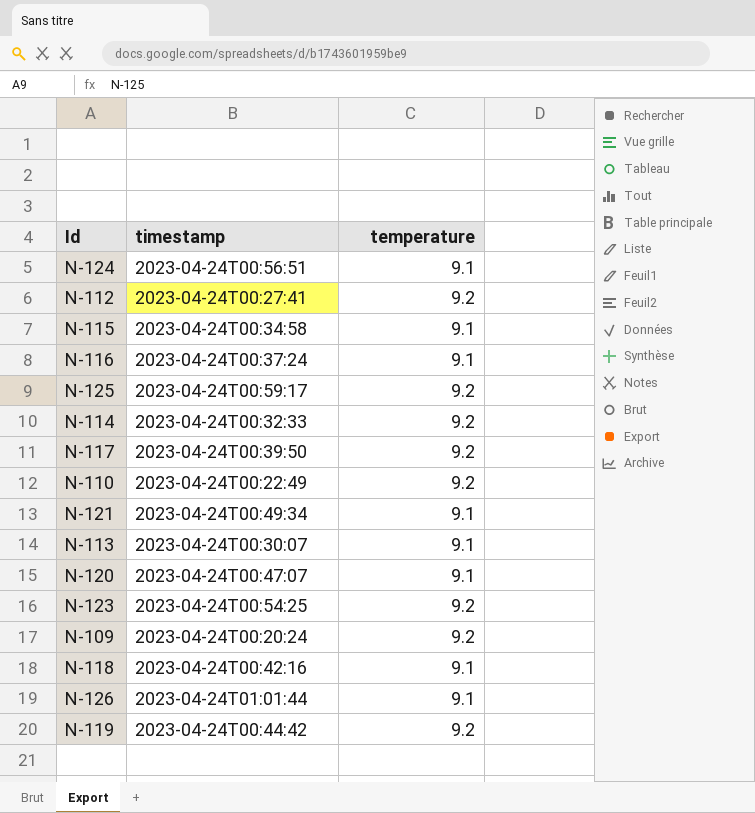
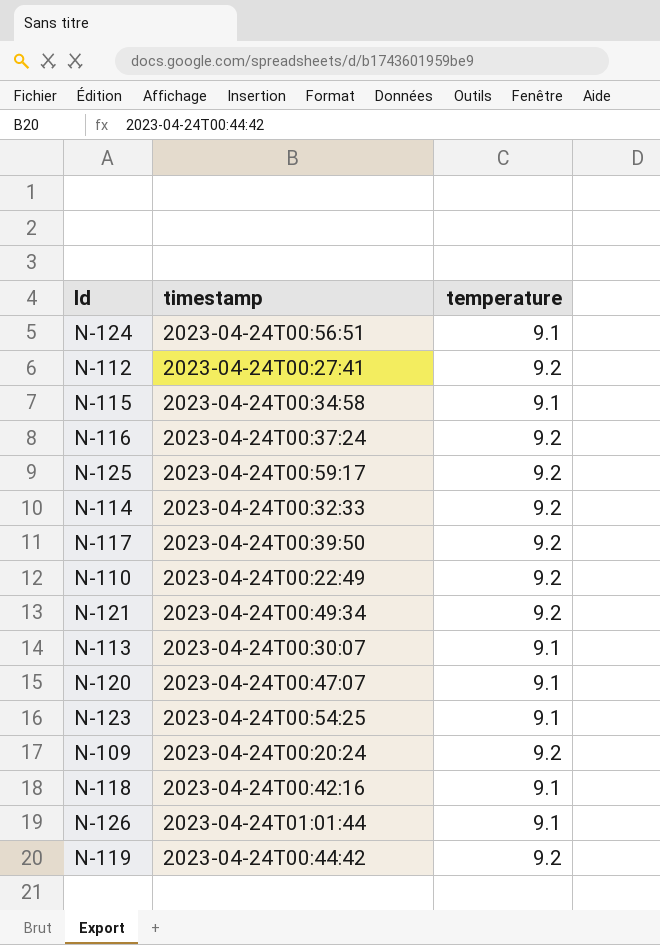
N-116 | temperature: 9.1 -> 9.2
N-121 | temperature: 9.1 -> 9.2
N-123 | temperature: 9.2 -> 9.1

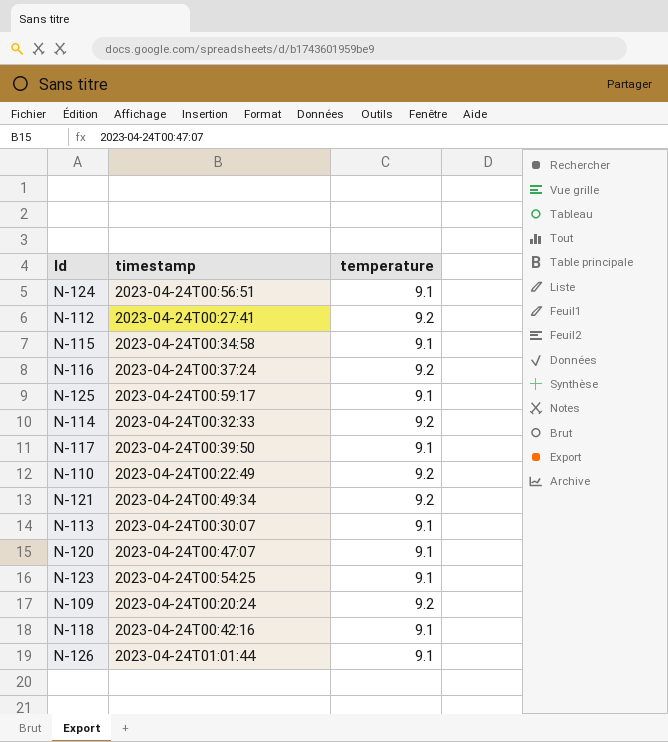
row N-119: 2023-04-24T00:44:42 | 9.2 -> none
N-125 | temperature: 9.2 -> 9.1
N-117 | temperature: 9.2 -> 9.1

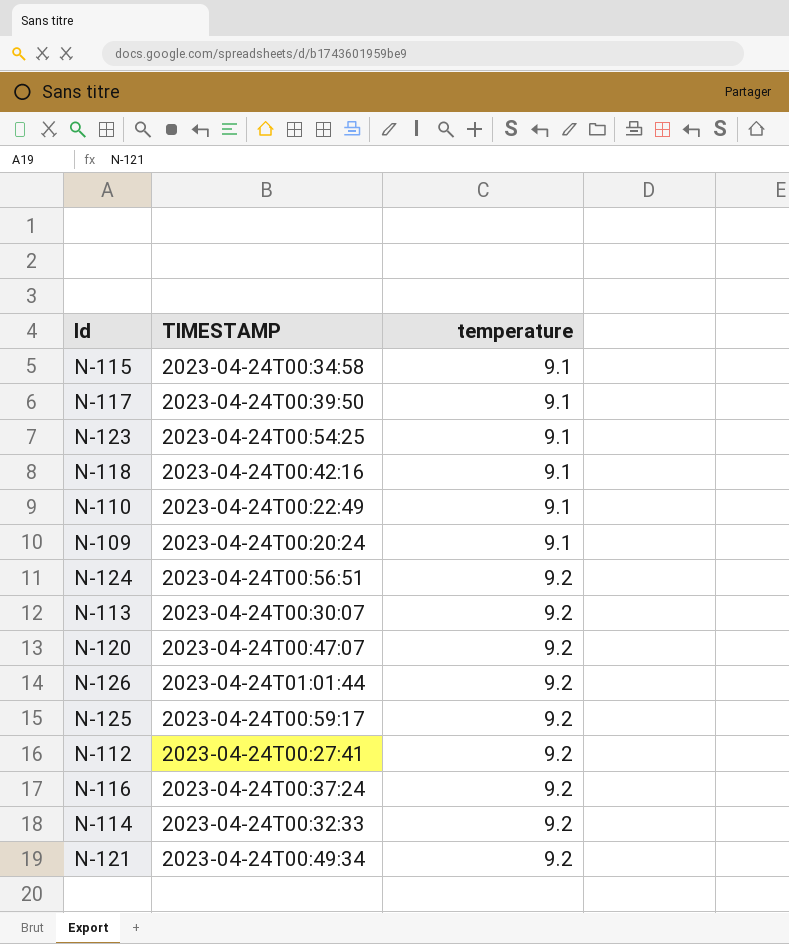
row order: none -> temperature ascending
column name: timestamp -> TIMESTAMP
N-110 | temperature: 9.2 -> 9.1
N-109 | temperature: 9.2 -> 9.1
N-124 | temperature: 9.1 -> 9.2
N-113 | temperature: 9.1 -> 9.2
N-120 | temperature: 9.1 -> 9.2
N-126 | temperature: 9.1 -> 9.2
N-125 | temperature: 9.1 -> 9.2

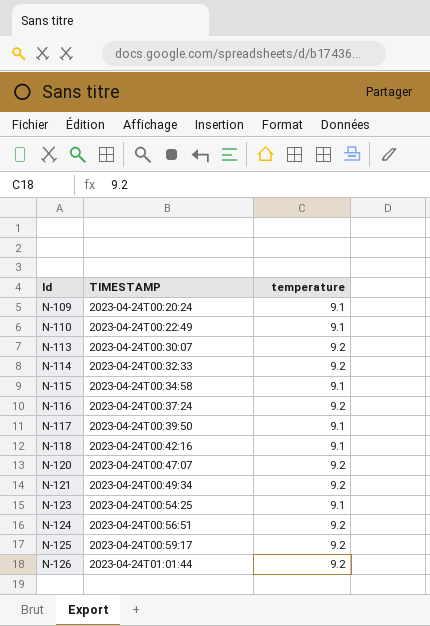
row order: temperature ascending -> Id ascending
row N-112: 2023-04-24T00:27:41 | 9.2 -> none

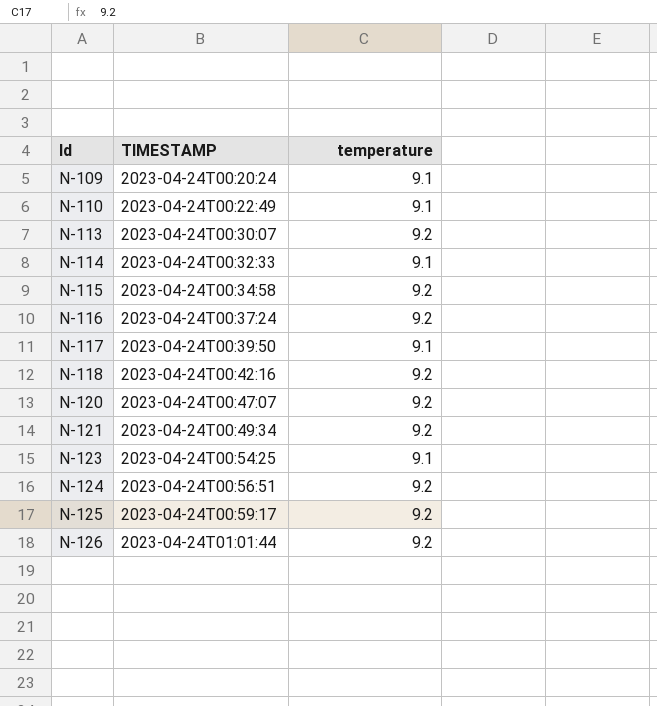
N-114 | temperature: 9.2 -> 9.1
N-115 | temperature: 9.1 -> 9.2
N-118 | temperature: 9.1 -> 9.2

